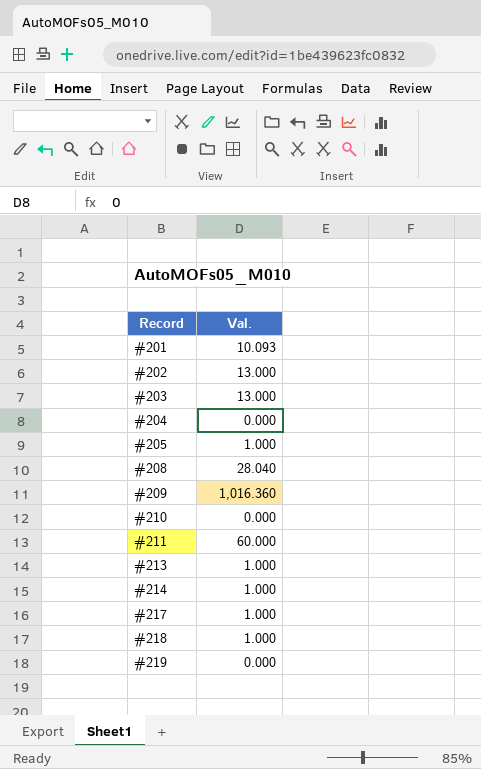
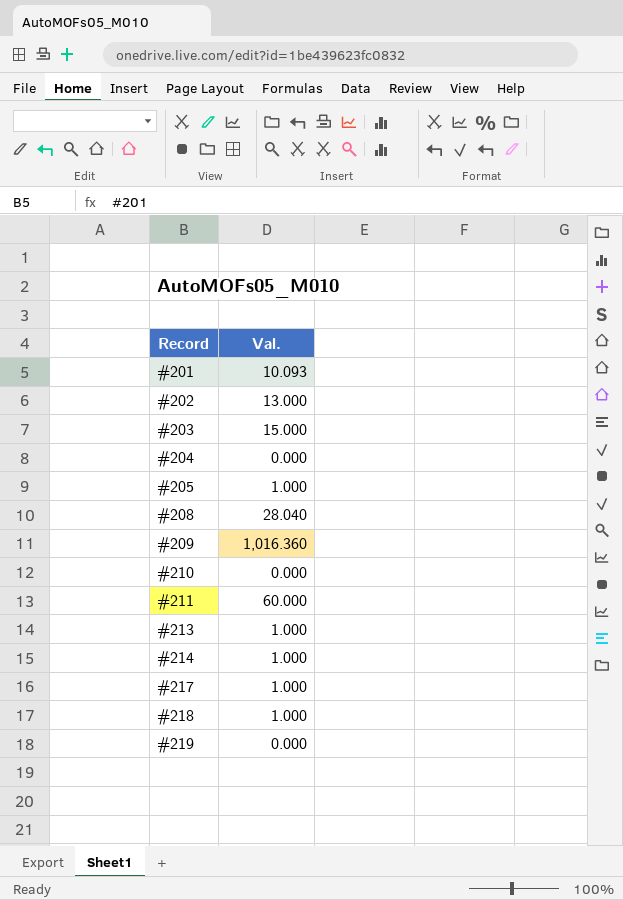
#203 | Val.: 13.000 -> 15.000

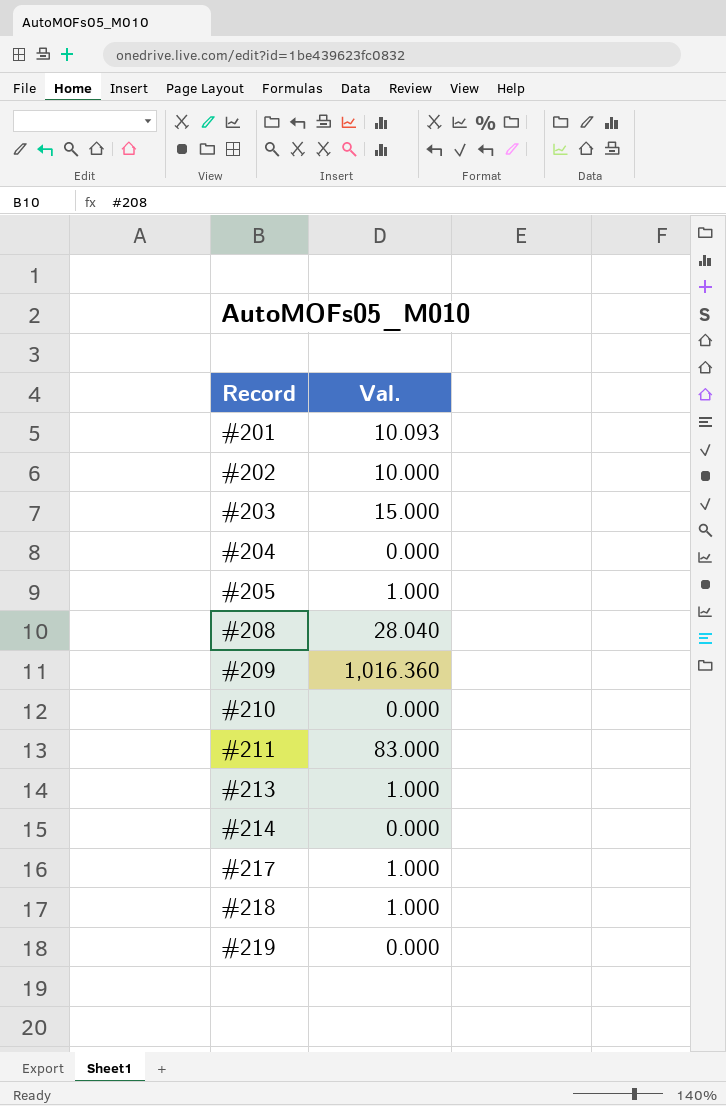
#202 | Val.: 13.000 -> 10.000
#211 | Val.: 60.000 -> 83.000
#214 | Val.: 1.000 -> 0.000

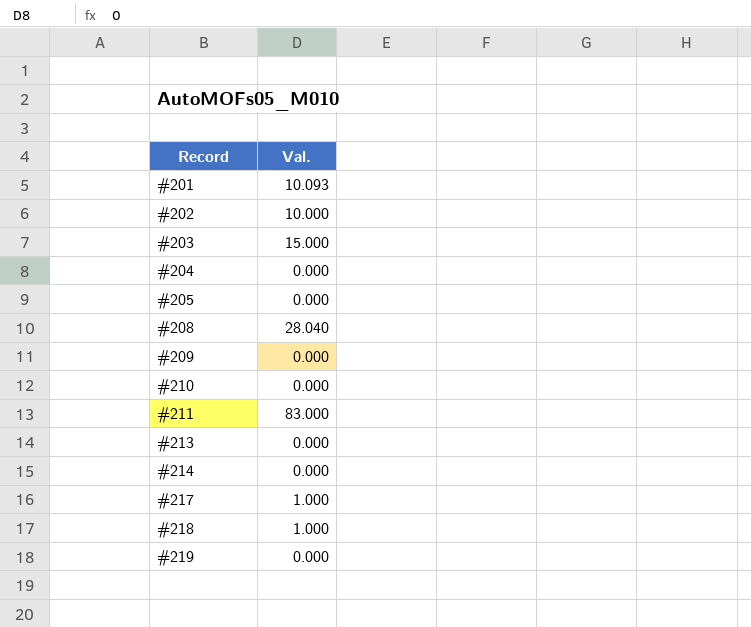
#205 | Val.: 1.000 -> 0.000
#209 | Val.: 1,016.360 -> 0.000
#213 | Val.: 1.000 -> 0.000

